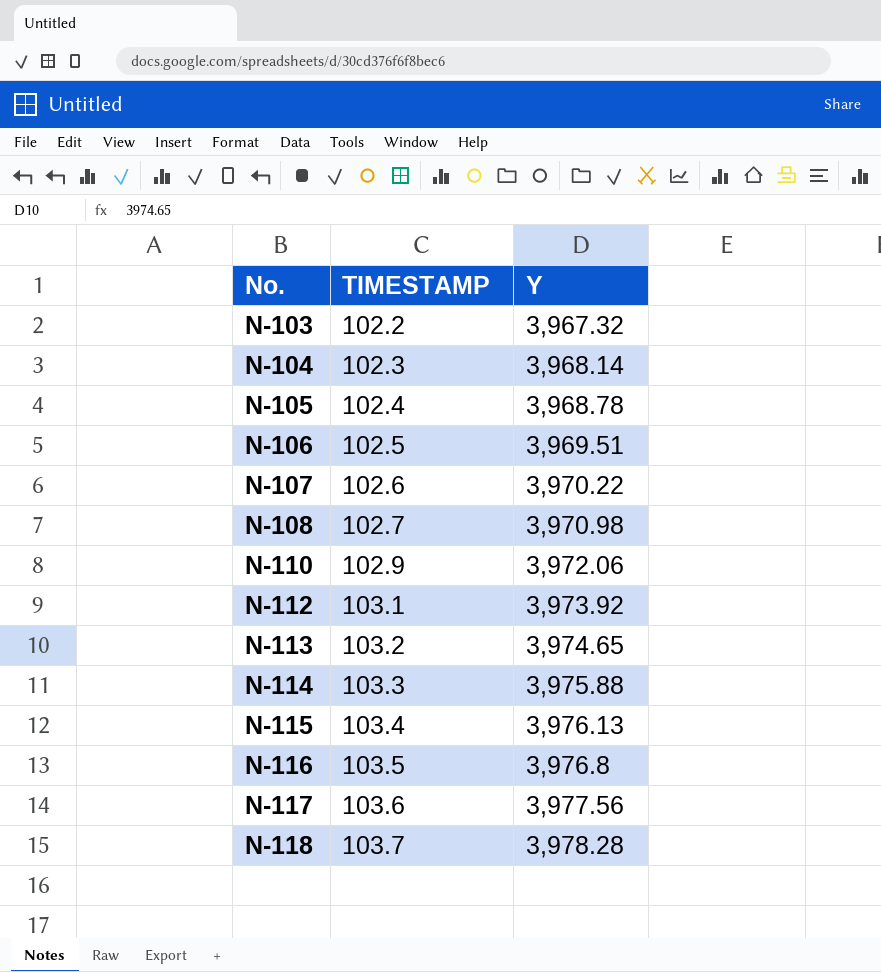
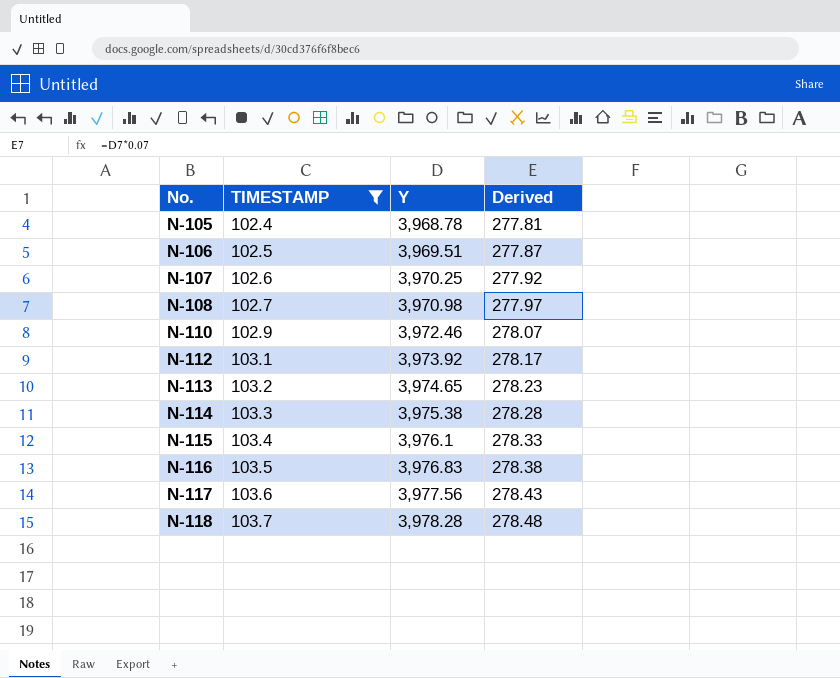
filter: none -> TIMESTAMP >= 102.4
column Derived | formula: none -> [Y] * 0.07
N-107 | Y: 3,970.22 -> 3,970.25
N-110 | Y: 3,972.06 -> 3,972.46
N-114 | Y: 3,975.88 -> 3,975.38
N-115 | Y: 3,976.13 -> 3,976.1
N-116 | Y: 3,976.8 -> 3,976.83

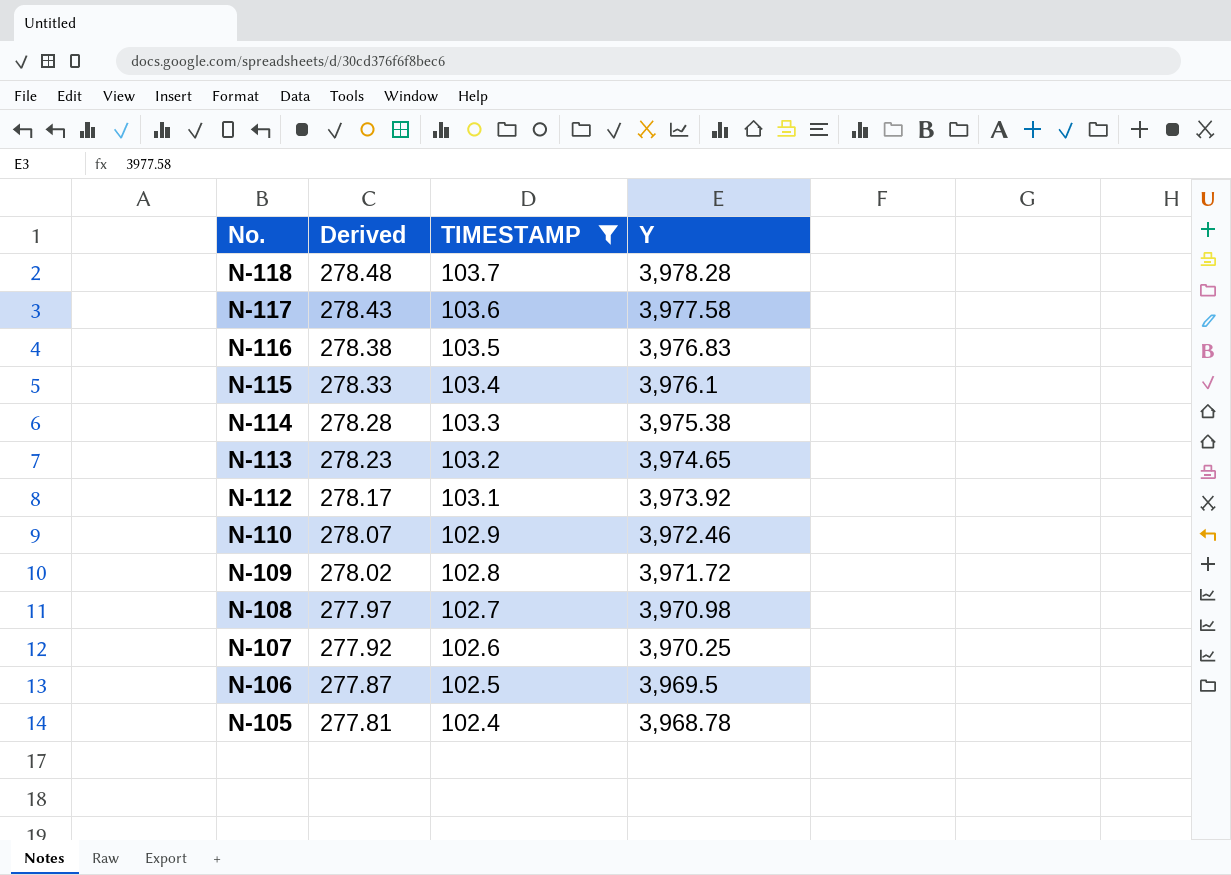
row order: No. ascending -> No. descending
column Derived | position: 4 -> 2
N-117 | Y: 3,977.56 -> 3,977.58
row N-109: none -> 278.02 | 102.8 | 3,971.72
N-106 | Y: 3,969.51 -> 3,969.5

